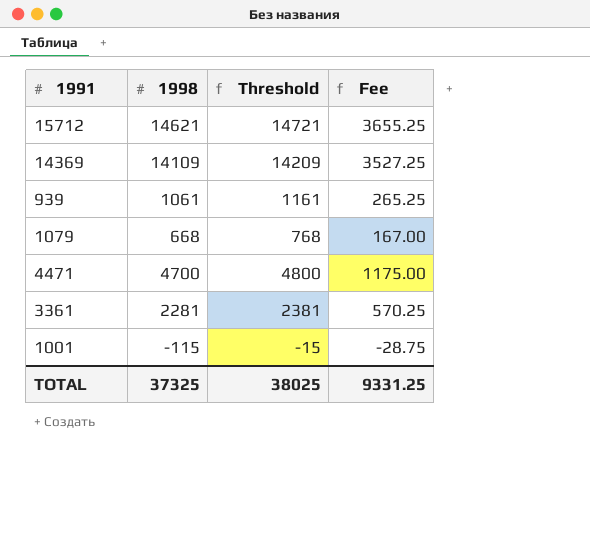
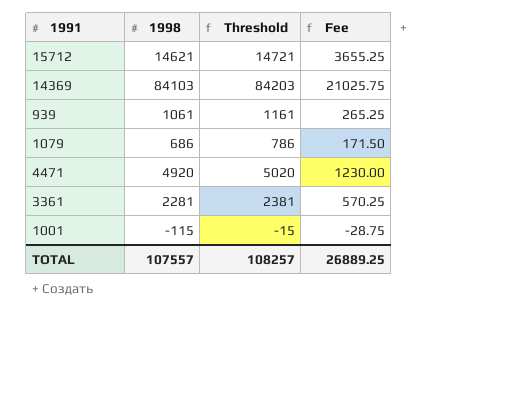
14369 | 1998: 14109 -> 84103
14369 | Threshold: 14209 -> 84203
14369 | Fee: 3527.25 -> 21025.75
1079 | 1998: 668 -> 686
1079 | Threshold: 768 -> 786
1079 | Fee: 167.00 -> 171.50
4471 | 1998: 4700 -> 4920
4471 | Threshold: 4800 -> 5020
4471 | Fee: 1175.00 -> 1230.00
TOTAL | 1998: 37325 -> 107557
TOTAL | Threshold: 38025 -> 108257
TOTAL | Fee: 9331.25 -> 26889.25

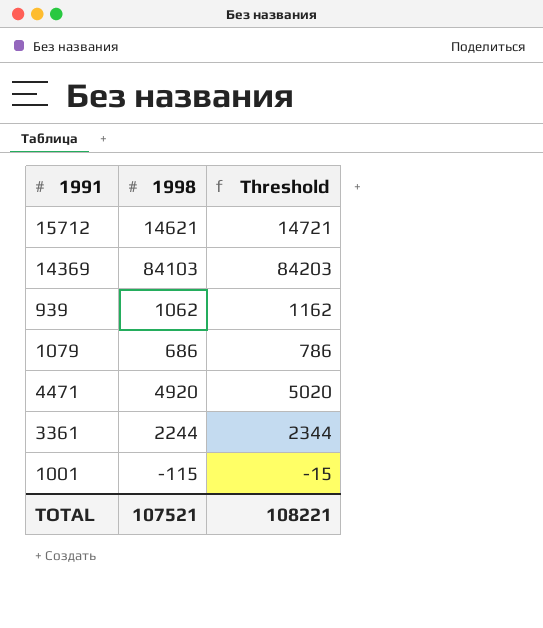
column Fee | formula: [1998] * 0.25 -> none
939 | 1998: 1061 -> 1062
939 | Threshold: 1161 -> 1162
3361 | 1998: 2281 -> 2244
3361 | Threshold: 2381 -> 2344
TOTAL | 1998: 107557 -> 107521
TOTAL | Threshold: 108257 -> 108221

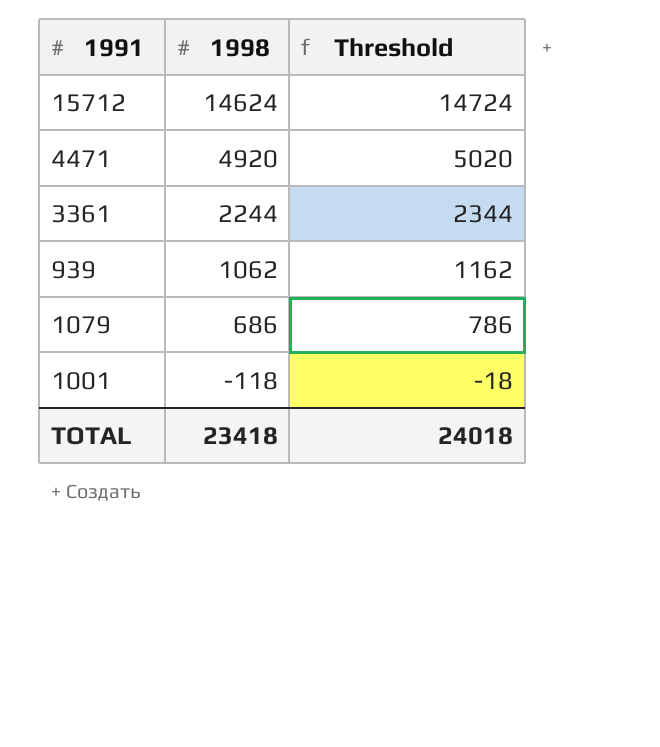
row order: none -> 1998 descending
row 14369: 84103 | 84203 -> none
15712 | 1998: 14621 -> 14624
15712 | Threshold: 14721 -> 14724
1001 | 1998: -115 -> -118
1001 | Threshold: -15 -> -18
TOTAL | 1998: 107521 -> 23418
TOTAL | Threshold: 108221 -> 24018

